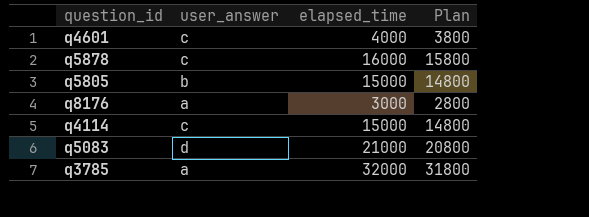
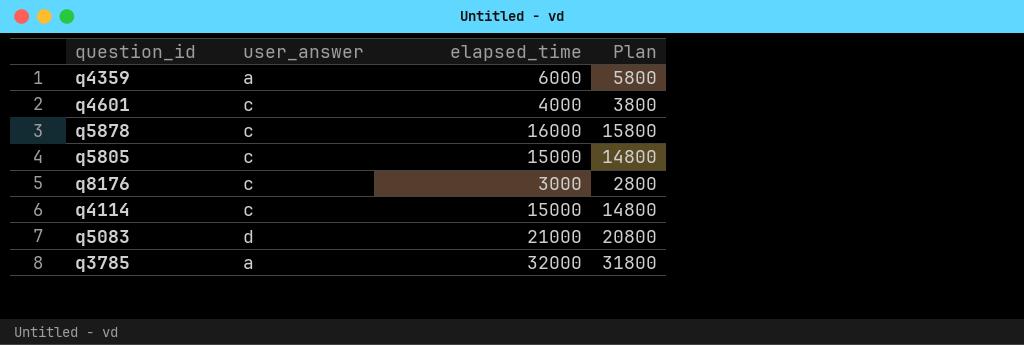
row q4359: none -> a | 6000 | 5800
q5805 | user_answer: b -> c
q8176 | user_answer: a -> c

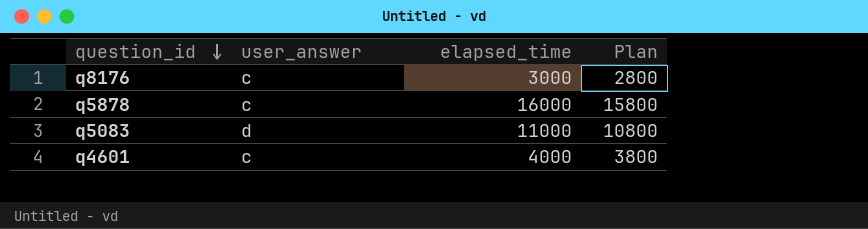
row order: none -> question_id descending
row q4359: a | 6000 | 5800 -> none
row q5805: c | 15000 | 14800 -> none
row q4114: c | 15000 | 14800 -> none
row q3785: a | 32000 | 31800 -> none
q5083 | elapsed_time: 21000 -> 11000
q5083 | Plan: 20800 -> 10800

